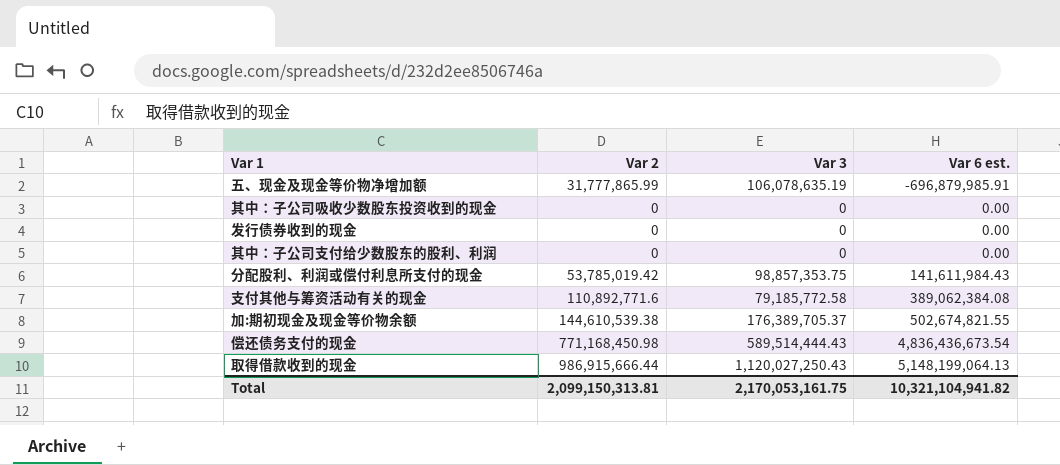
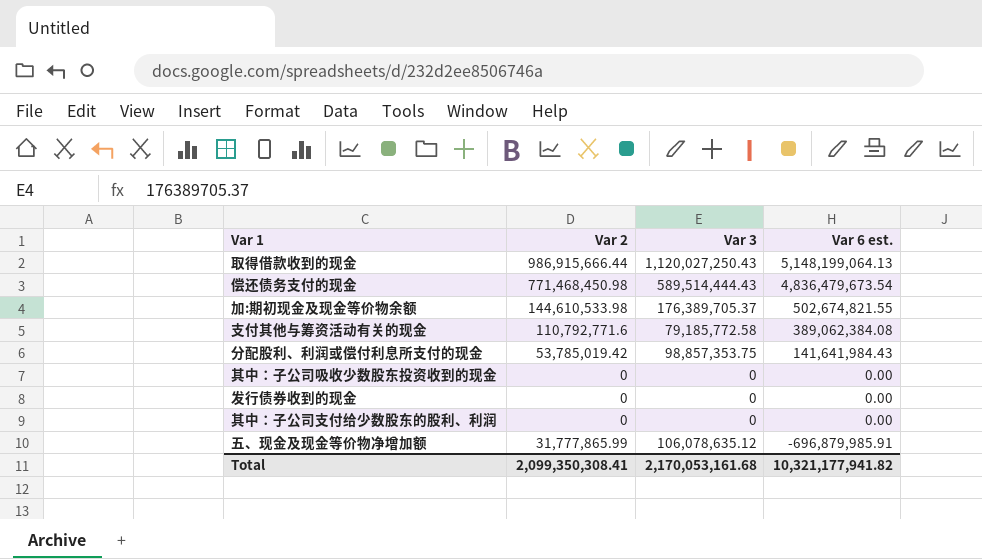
row order: Var 6 est. ascending -> Var 6 est. descending
偿还债务支付的现金 | Var 2: 771,168,450.98 -> 771,468,450.98
偿还债务支付的现金 | Var 6 est.: 4,836,436,673.54 -> 4,836,479,673.54
加:期初现金及现金等价物余额 | Var 2: 144,610,539.38 -> 144,610,533.98
支付其他与筹资活动有关的现金 | Var 2: 110,892,771.6 -> 110,792,771.6
分配股利、利润或偿付利息所支付的现金 | Var 6 est.: 141,611,984.43 -> 141,641,984.43
五、现金及现金等价物净增加额 | Var 3: 106,078,635.19 -> 106,078,635.12
Total | Var 2: 2,099,150,313.81 -> 2,099,350,308.41
Total | Var 3: 2,170,053,161.75 -> 2,170,053,161.68
Total | Var 6 est.: 10,321,104,941.82 -> 10,321,177,941.82

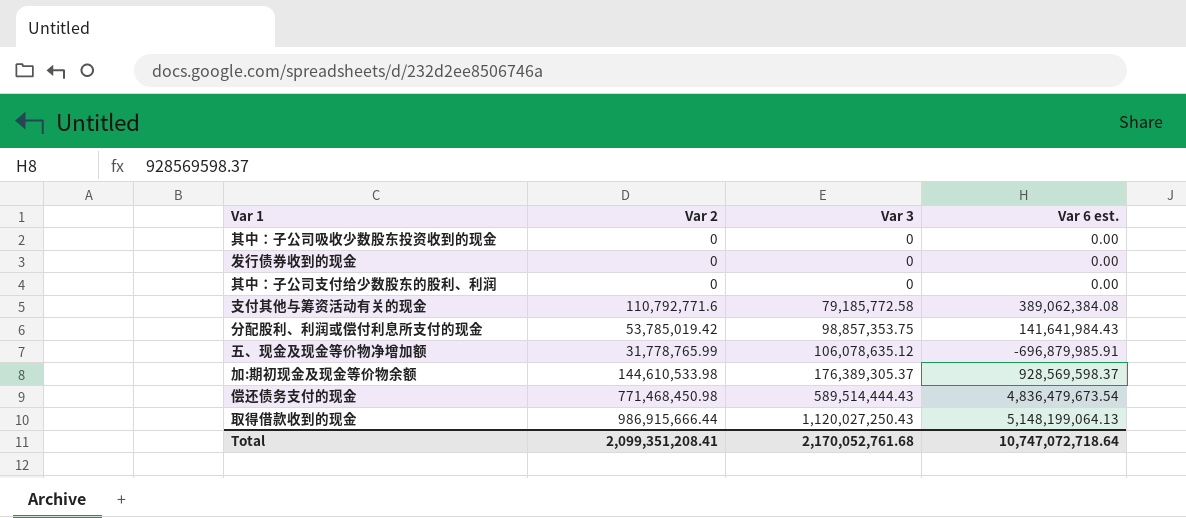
row order: Var 6 est. descending -> Var 3 ascending
五、现金及现金等价物净增加额 | Var 2: 31,777,865.99 -> 31,778,765.99
加:期初现金及现金等价物余额 | Var 3: 176,389,705.37 -> 176,389,305.37
加:期初现金及现金等价物余额 | Var 6 est.: 502,674,821.55 -> 928,569,598.37
Total | Var 2: 2,099,350,308.41 -> 2,099,351,208.41
Total | Var 3: 2,170,053,161.68 -> 2,170,052,761.68
Total | Var 6 est.: 10,321,177,941.82 -> 10,747,072,718.64

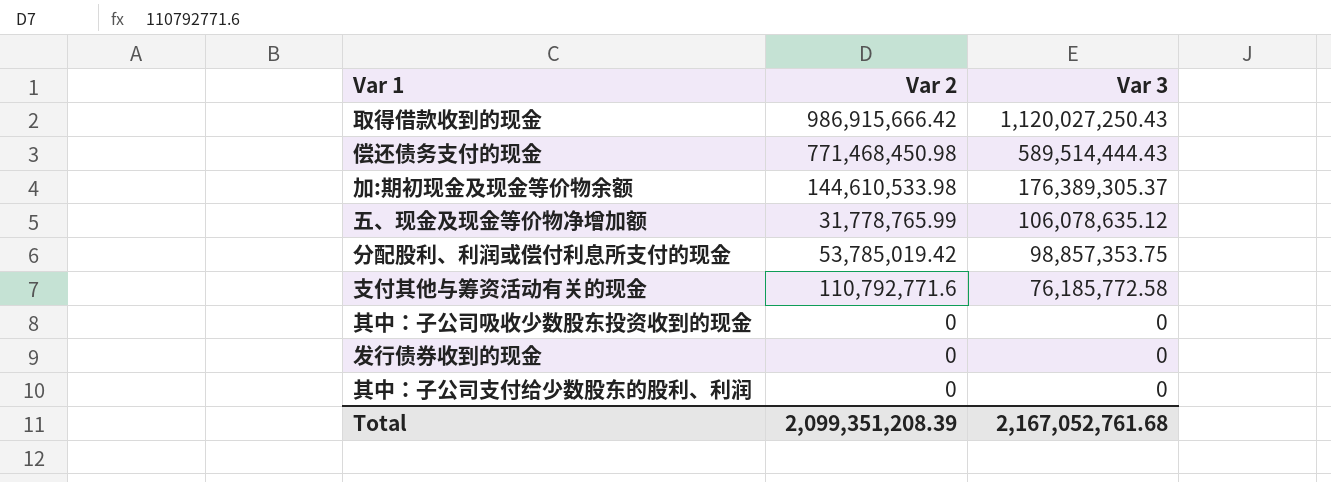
row order: Var 3 ascending -> Var 3 descending
column Var 6 est. | position: 4 -> none
取得借款收到的现金 | Var 2: 986,915,666.44 -> 986,915,666.42
支付其他与筹资活动有关的现金 | Var 3: 79,185,772.58 -> 76,185,772.58
Total | Var 2: 2,099,351,208.41 -> 2,099,351,208.39
Total | Var 3: 2,170,052,761.68 -> 2,167,052,761.68

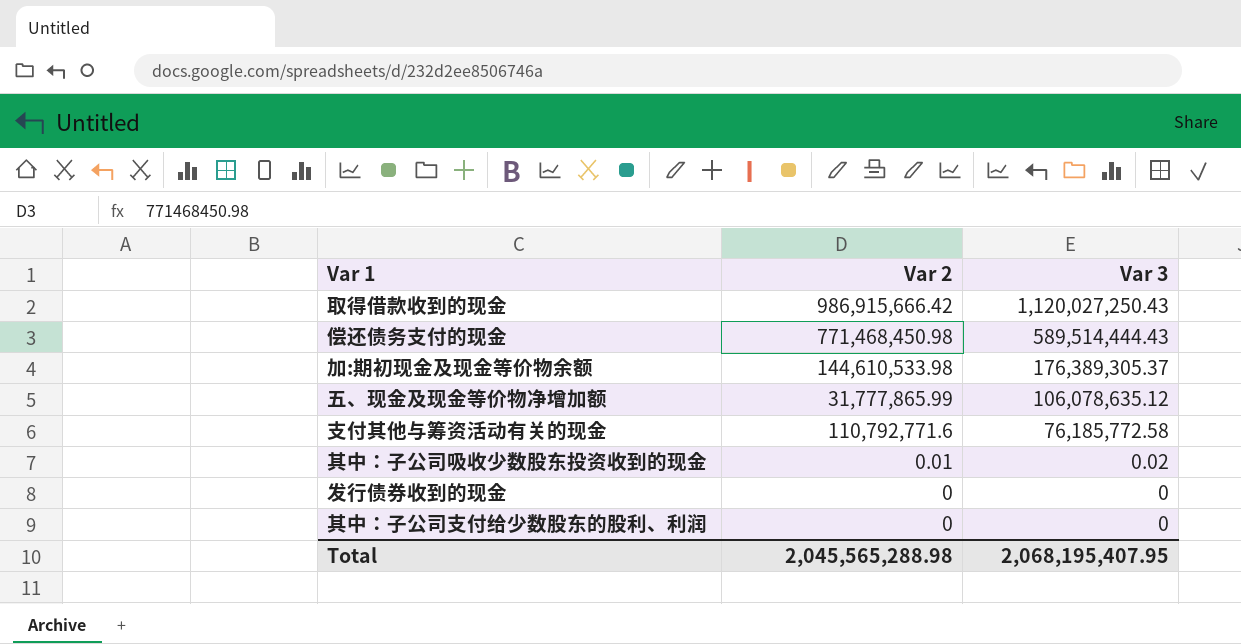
row 分配股利、利润或偿付利息所支付的现金: 53,785,019.42 | 98,857,353.75 -> none
五、现金及现金等价物净增加额 | Var 2: 31,778,765.99 -> 31,777,865.99
其中：子公司吸收少数股东投资收到的现金 | Var 2: 0 -> 0.01
其中：子公司吸收少数股东投资收到的现金 | Var 3: 0 -> 0.02
Total | Var 2: 2,099,351,208.39 -> 2,045,565,288.98
Total | Var 3: 2,167,052,761.68 -> 2,068,195,407.95

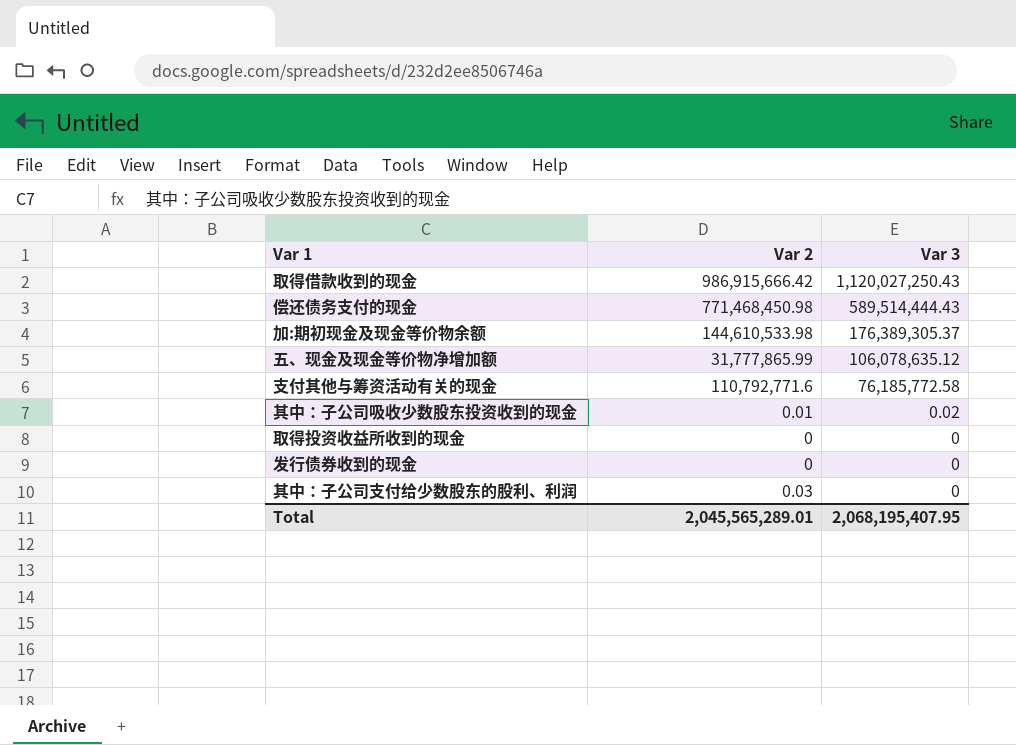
row 取得投资收益所收到的现金: none -> 0 | 0
其中：子公司支付给少数股东的股利、利润 | Var 2: 0 -> 0.03
Total | Var 2: 2,045,565,288.98 -> 2,045,565,289.01

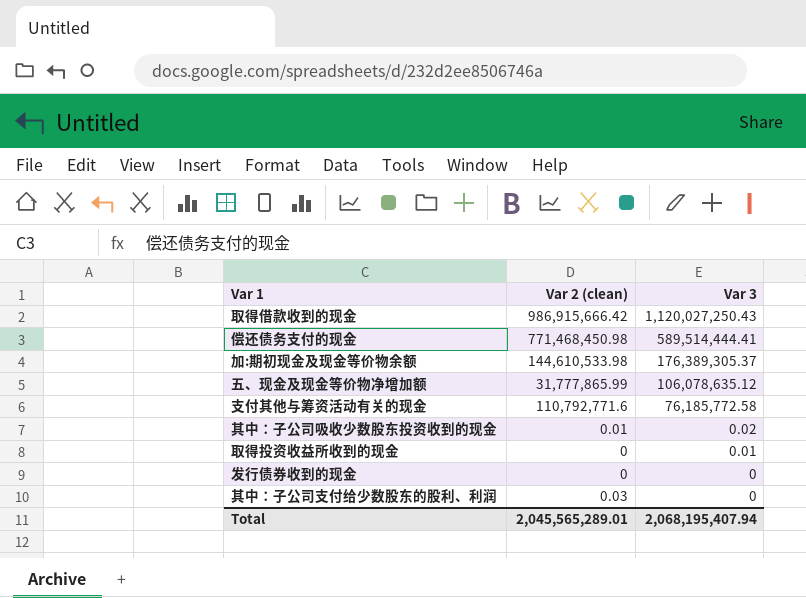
column name: Var 2 -> Var 2 (clean)
偿还债务支付的现金 | Var 3: 589,514,444.43 -> 589,514,444.41
取得投资收益所收到的现金 | Var 3: 0 -> 0.01
Total | Var 3: 2,068,195,407.95 -> 2,068,195,407.94

